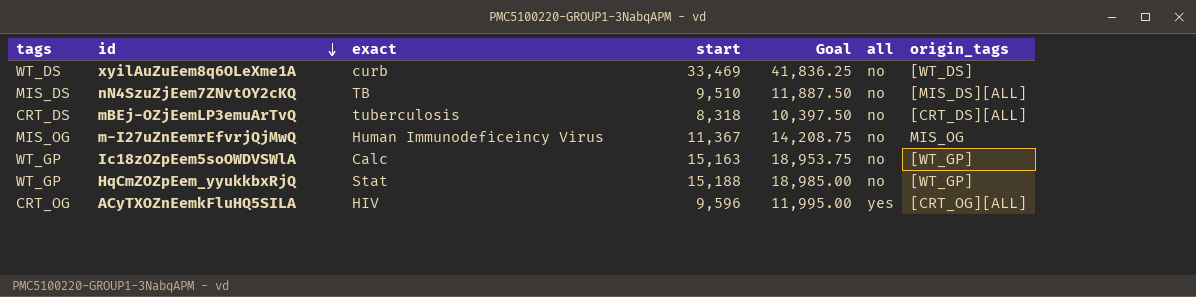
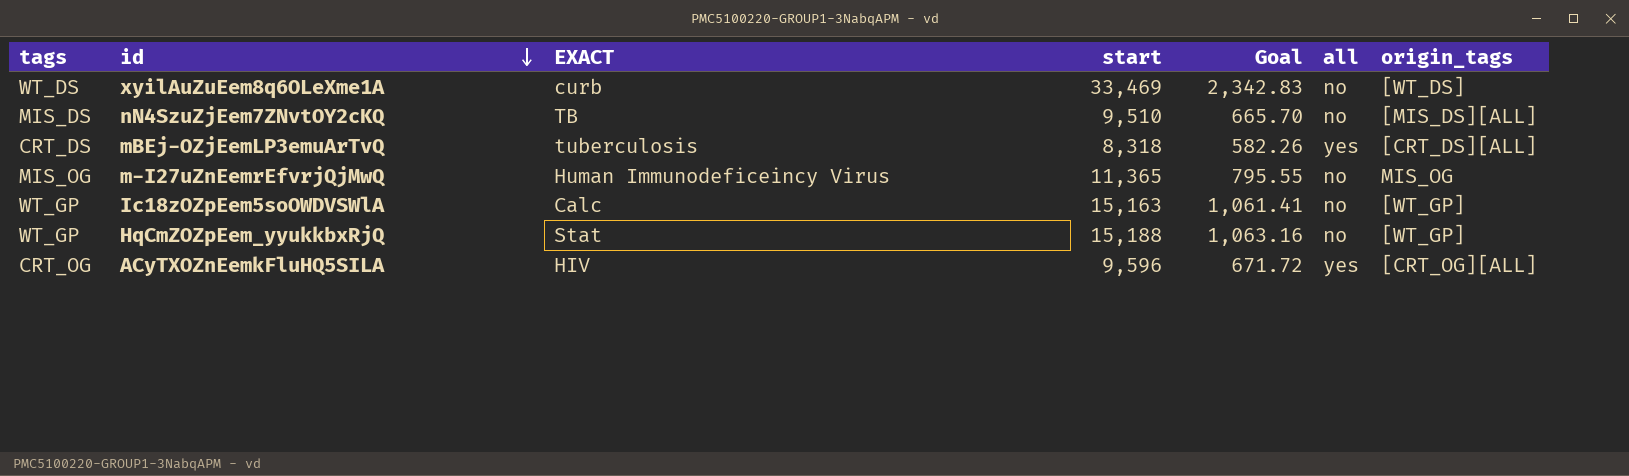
column name: exact -> EXACT
column Goal | formula: [start] * 1.25 -> [start] * 0.07
mBEj-OZjEemLP3emuArTvQ | all: no -> yes
m-I27uZnEemrEfvrjQjMwQ | start: 11,367 -> 11,365

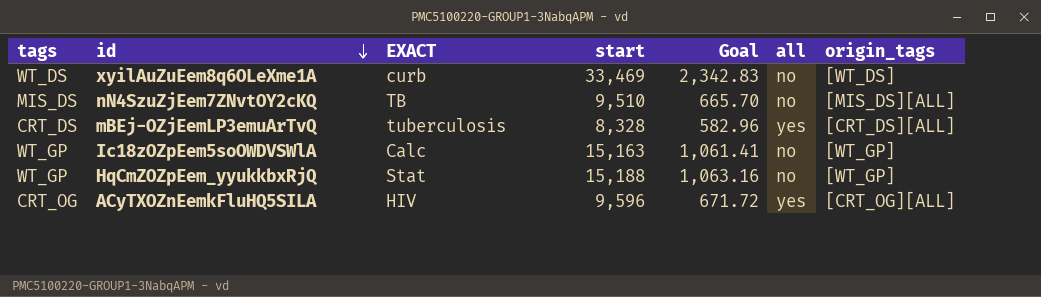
row m-I27uZnEemrEfvrjQjMwQ: MIS_OG | Human Immunodeficeincy Virus | 11,365 | 795.55 | no | MIS_OG -> none
mBEj-OZjEemLP3emuArTvQ | start: 8,318 -> 8,328
mBEj-OZjEemLP3emuArTvQ | Goal: 582.26 -> 582.96

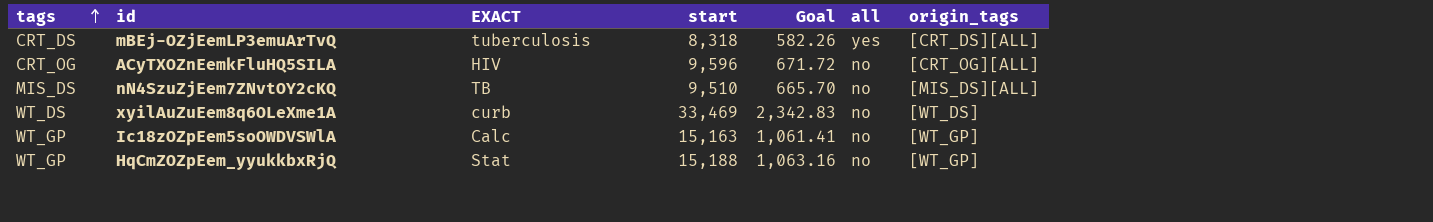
row order: id descending -> tags ascending
mBEj-OZjEemLP3emuArTvQ | start: 8,328 -> 8,318
mBEj-OZjEemLP3emuArTvQ | Goal: 582.96 -> 582.26
ACyTXOZnEemkFluHQ5SILA | all: yes -> no

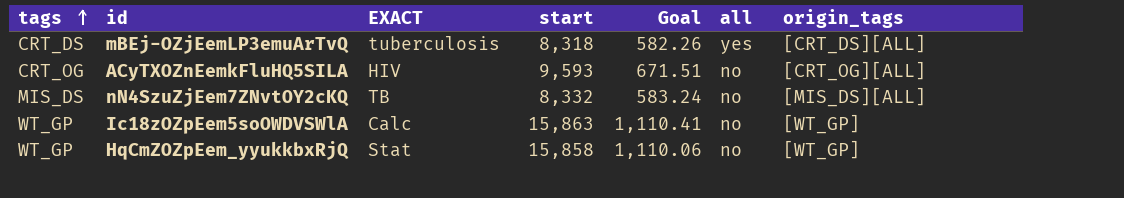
row xyilAuZuEem8q6OLeXme1A: WT_DS | curb | 33,469 | 2,342.83 | no | [WT_DS] -> none
ACyTXOZnEemkFluHQ5SILA | start: 9,596 -> 9,593
ACyTXOZnEemkFluHQ5SILA | Goal: 671.72 -> 671.51
nN4SzuZjEem7ZNvtOY2cKQ | start: 9,510 -> 8,332
nN4SzuZjEem7ZNvtOY2cKQ | Goal: 665.70 -> 583.24
Ic18zOZpEem5soOWDVSWlA | start: 15,163 -> 15,863
Ic18zOZpEem5soOWDVSWlA | Goal: 1,061.41 -> 1,110.41
HqCmZOZpEem_yyukkbxRjQ | start: 15,188 -> 15,858
HqCmZOZpEem_yyukkbxRjQ | Goal: 1,063.16 -> 1,110.06

